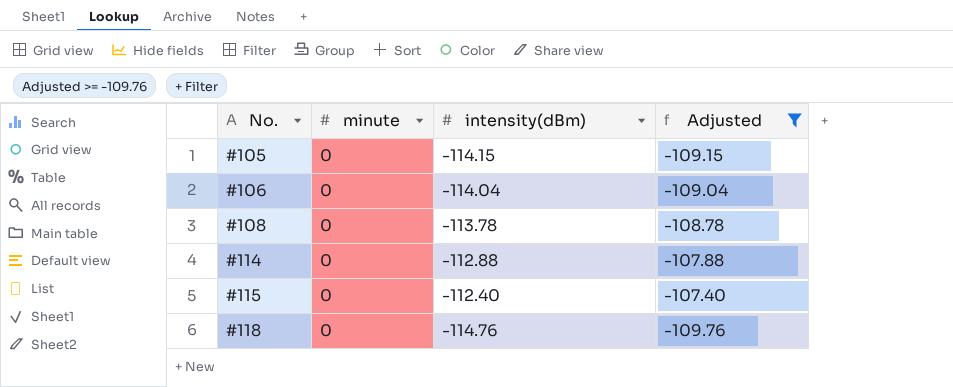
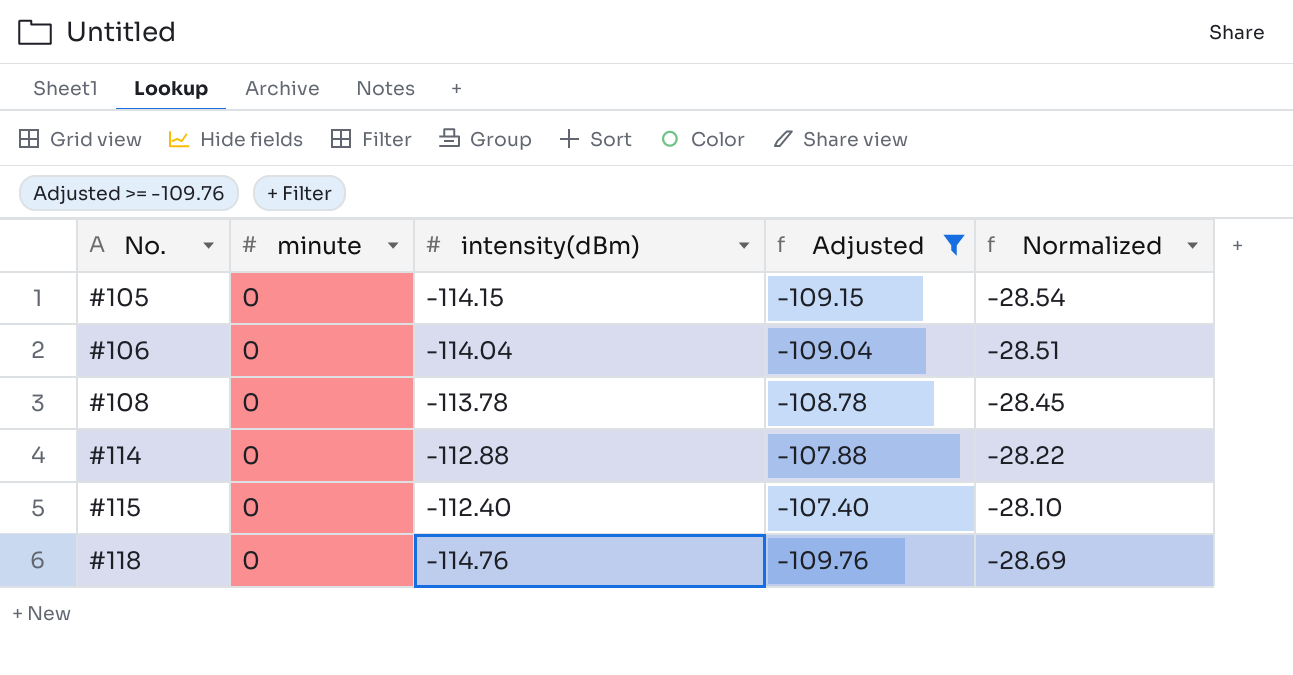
column Normalized | formula: none -> [intensity(dBm)] * 0.25

